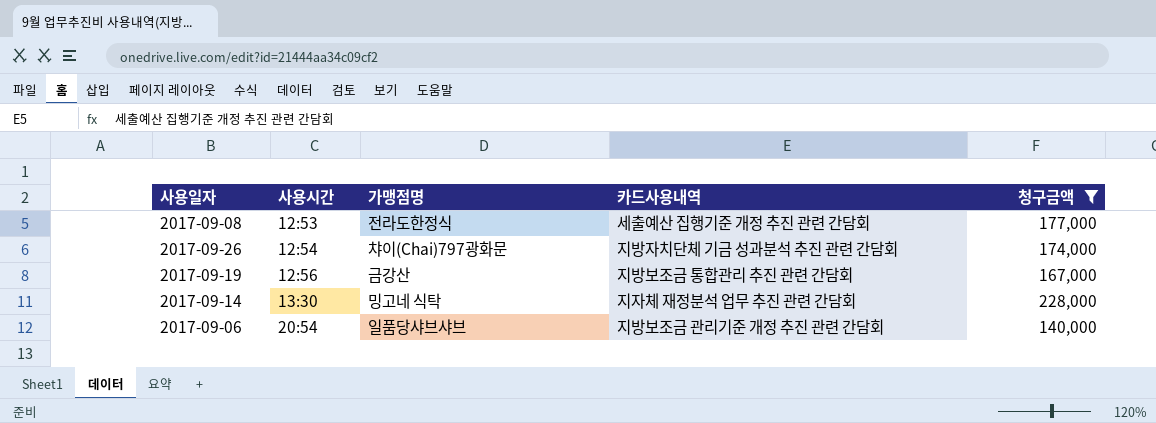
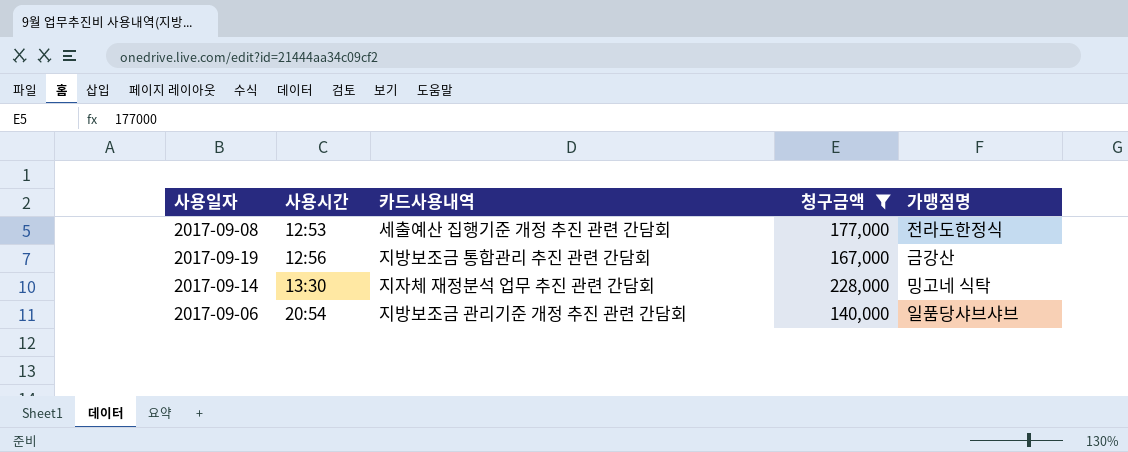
column 가맹점명 | position: 3 -> 5
row 2017-09-26: 12:54 | 챠이(Chai)797광화문 | 지방자치단체 기금 성과분석 추진 관련 간담회 | 174,000 -> none

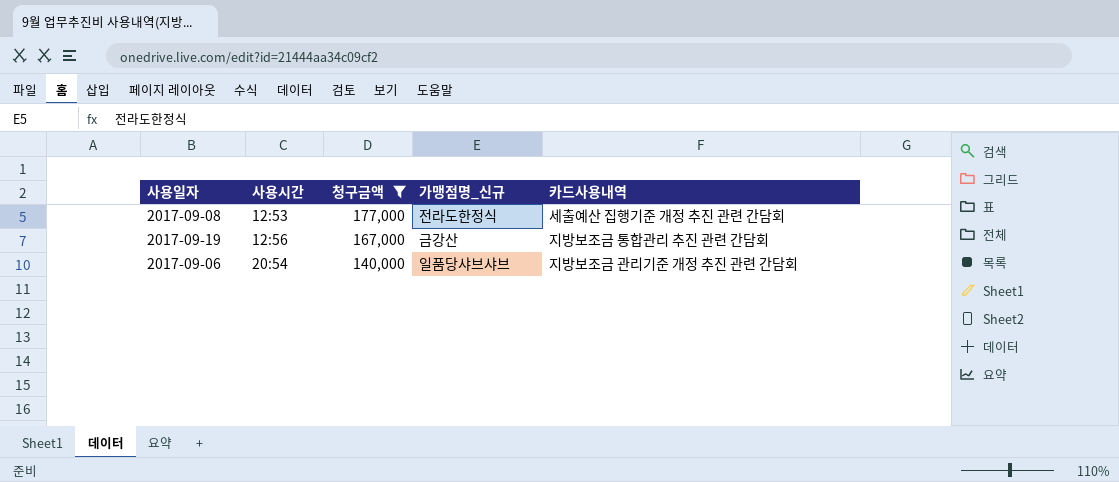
column name: 가맹점명 -> 가맹점명_신규
column 카드사용내역 | position: 3 -> 5
row 2017-09-14: 13:30 | 지자체 재정분석 업무 추진 관련 간담회 | 228,000 | 밍고네 식탁 -> none

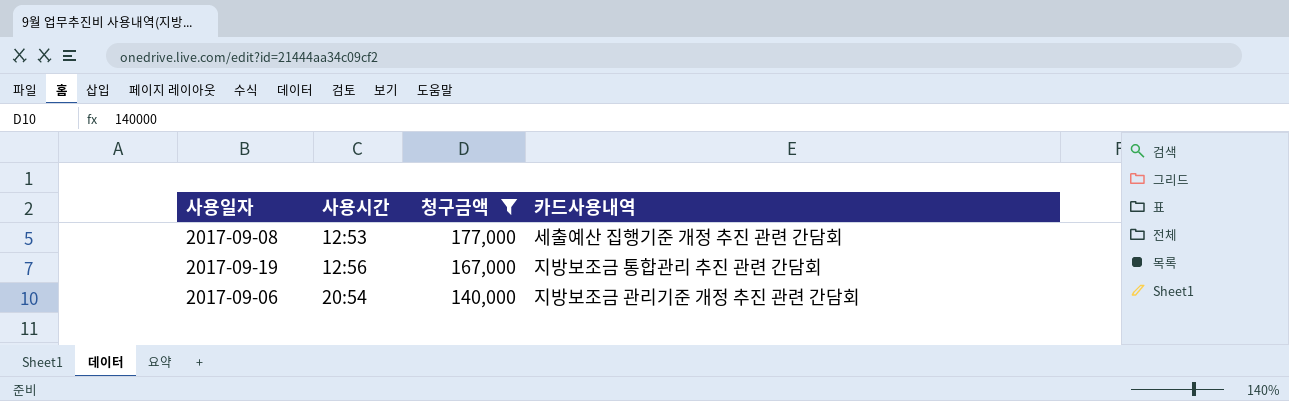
column 가맹점명_신규 | position: 4 -> none

